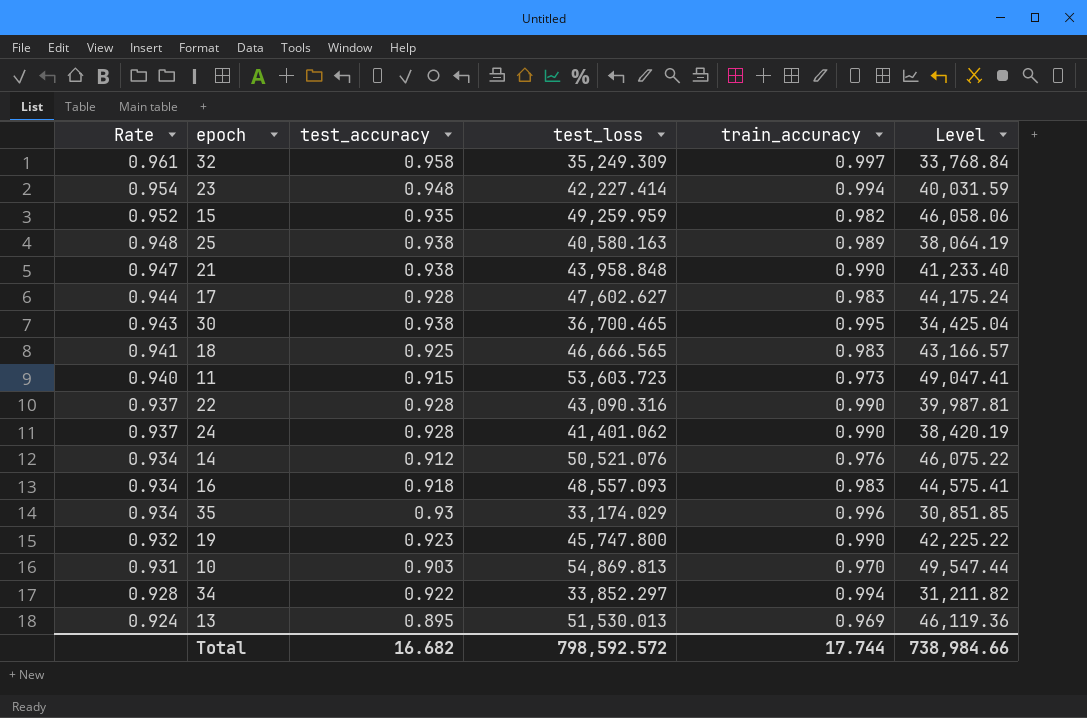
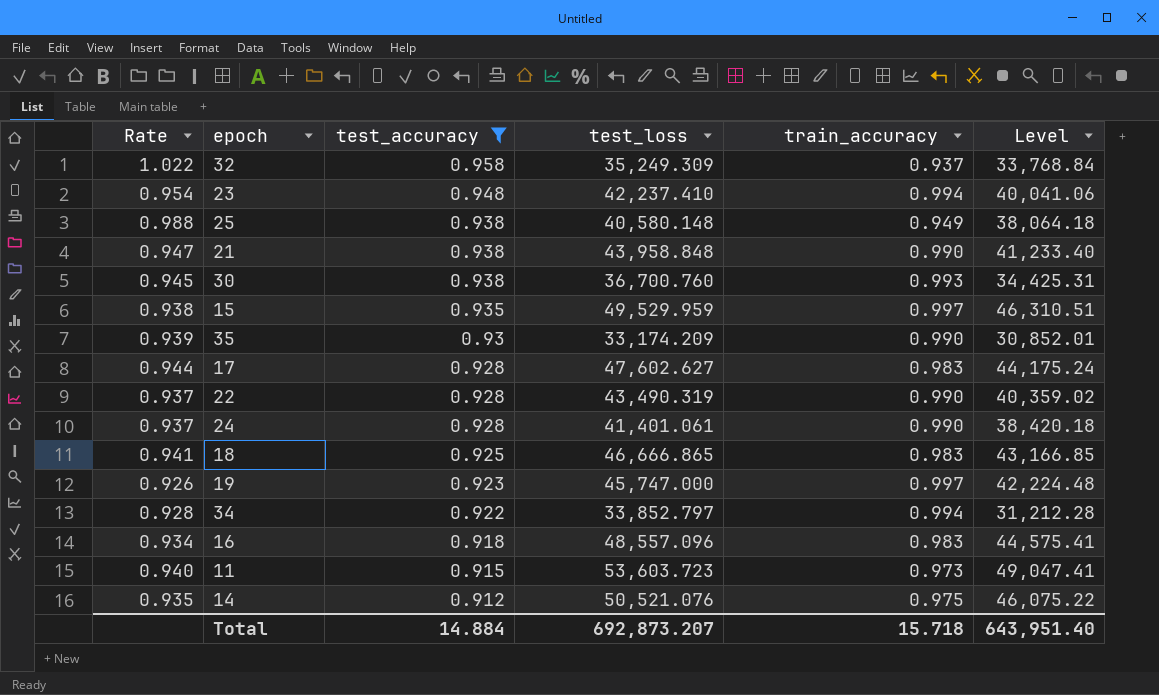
filter: none -> test_accuracy >= 0.912
row order: Rate descending -> test_accuracy descending
32 | Rate: 0.961 -> 1.022
32 | train_accuracy: 0.997 -> 0.937
23 | test_loss: 42,227.414 -> 42,237.410
23 | Level: 40,031.59 -> 40,041.06
25 | Rate: 0.948 -> 0.988
25 | test_loss: 40,580.163 -> 40,580.148
25 | train_accuracy: 0.989 -> 0.949
25 | Level: 38,064.19 -> 38,064.18
30 | Rate: 0.943 -> 0.945
30 | test_loss: 36,700.465 -> 36,700.760
30 | train_accuracy: 0.995 -> 0.993
30 | Level: 34,425.04 -> 34,425.31
15 | Rate: 0.952 -> 0.938
15 | test_loss: 49,259.959 -> 49,529.959
15 | train_accuracy: 0.982 -> 0.997
15 | Level: 46,058.06 -> 46,310.51
35 | Rate: 0.934 -> 0.939
35 | test_loss: 33,174.029 -> 33,174.209
35 | train_accuracy: 0.996 -> 0.990
35 | Level: 30,851.85 -> 30,852.01
22 | test_loss: 43,090.316 -> 43,490.319
22 | Level: 39,987.81 -> 40,359.02
24 | test_loss: 41,401.062 -> 41,401.061
24 | Level: 38,420.19 -> 38,420.18
18 | test_loss: 46,666.565 -> 46,666.865
18 | Level: 43,166.57 -> 43,166.85
19 | Rate: 0.932 -> 0.926
19 | test_loss: 45,747.800 -> 45,747.000
19 | train_accuracy: 0.990 -> 0.997
19 | Level: 42,225.22 -> 42,224.48
34 | test_loss: 33,852.297 -> 33,852.797
34 | Level: 31,211.82 -> 31,212.28
16 | test_loss: 48,557.093 -> 48,557.096
14 | Rate: 0.934 -> 0.935
14 | train_accuracy: 0.976 -> 0.975
Total | test_accuracy: 16.682 -> 14.884
Total | test_loss: 798,592.572 -> 692,873.207
Total | train_accuracy: 17.744 -> 15.718
Total | Level: 738,984.66 -> 643,951.40

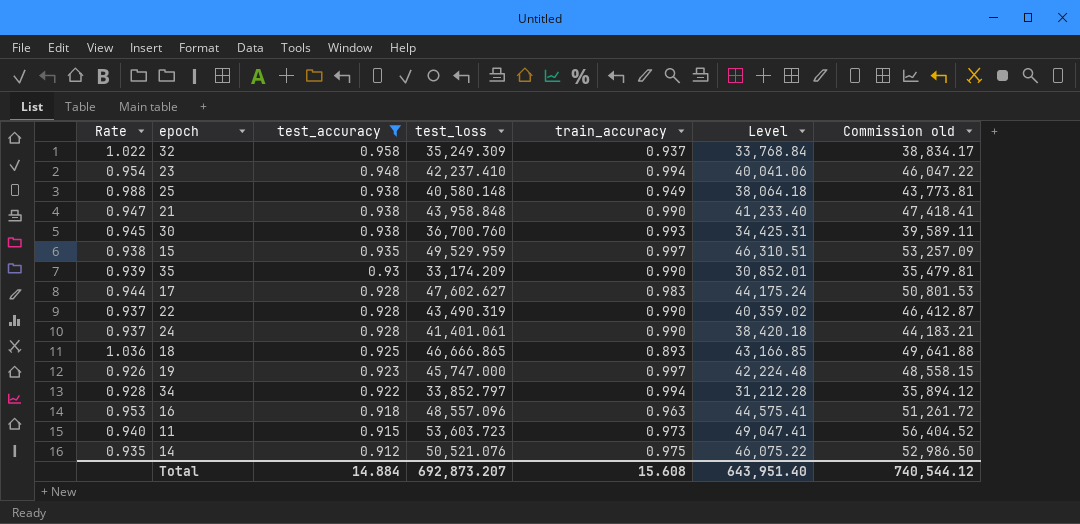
column Commission old | formula: none -> [Level] * 1.15
18 | Rate: 0.941 -> 1.036
18 | train_accuracy: 0.983 -> 0.893
16 | Rate: 0.934 -> 0.953
16 | train_accuracy: 0.983 -> 0.963
Total | train_accuracy: 15.718 -> 15.608

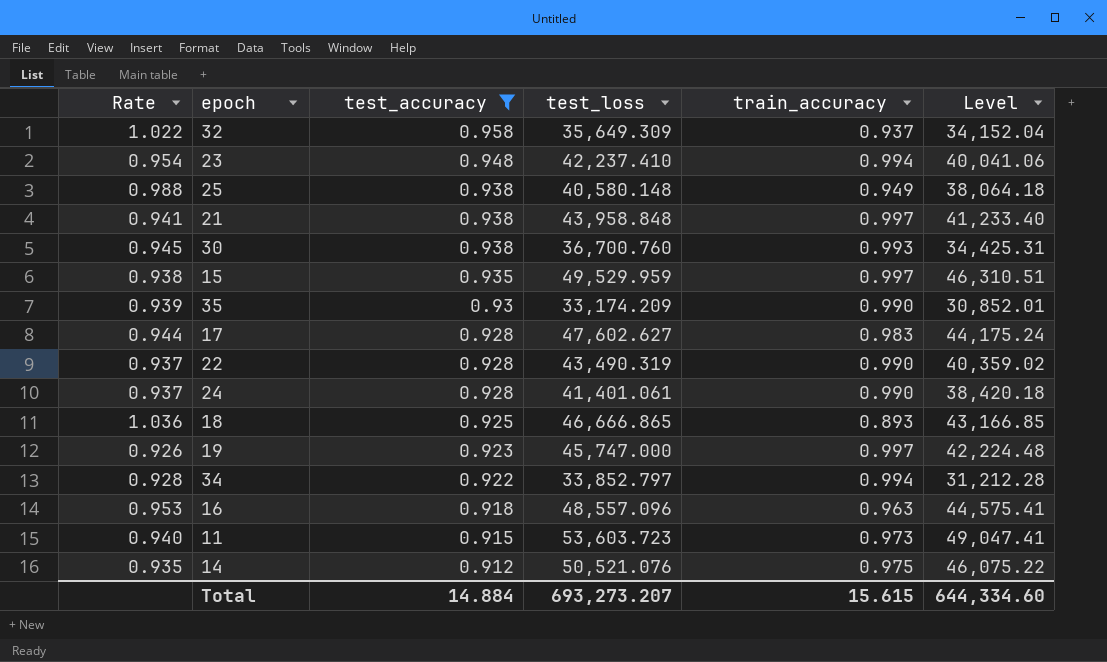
column Commission old | formula: [Level] * 1.15 -> none
32 | test_loss: 35,249.309 -> 35,649.309
32 | Level: 33,768.84 -> 34,152.04
21 | Rate: 0.947 -> 0.941
21 | train_accuracy: 0.990 -> 0.997
Total | test_loss: 692,873.207 -> 693,273.207
Total | train_accuracy: 15.608 -> 15.615
Total | Level: 643,951.40 -> 644,334.60

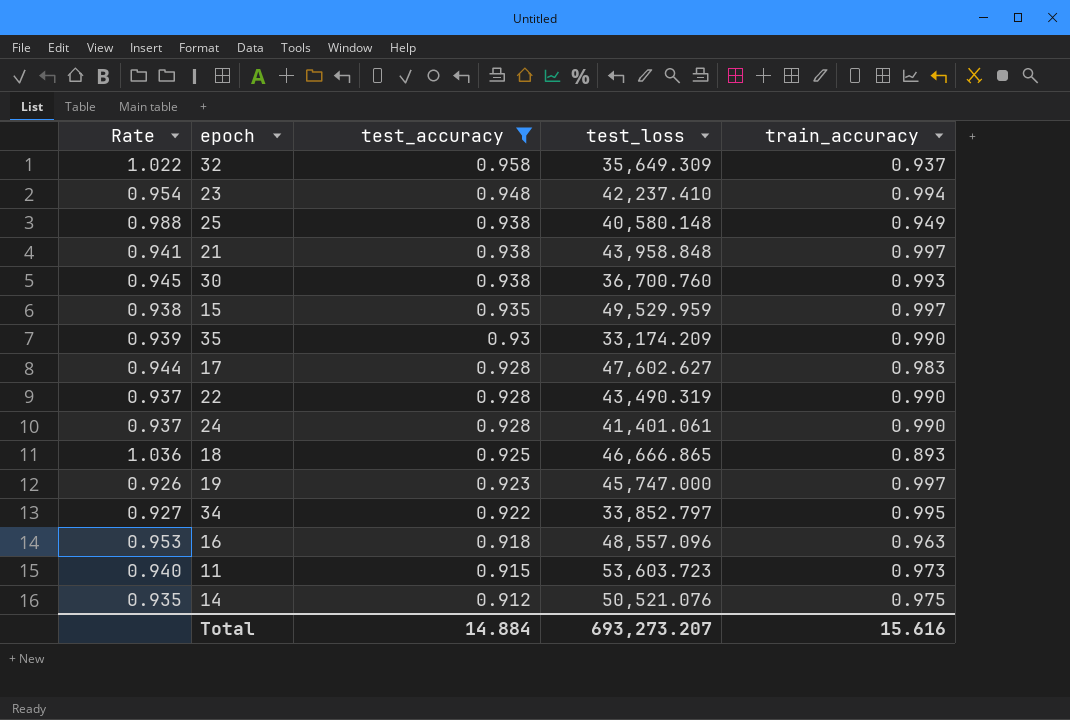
column Level | formula: [test_accuracy] * [test_loss] -> none
34 | Rate: 0.928 -> 0.927
34 | train_accuracy: 0.994 -> 0.995
Total | train_accuracy: 15.615 -> 15.616

